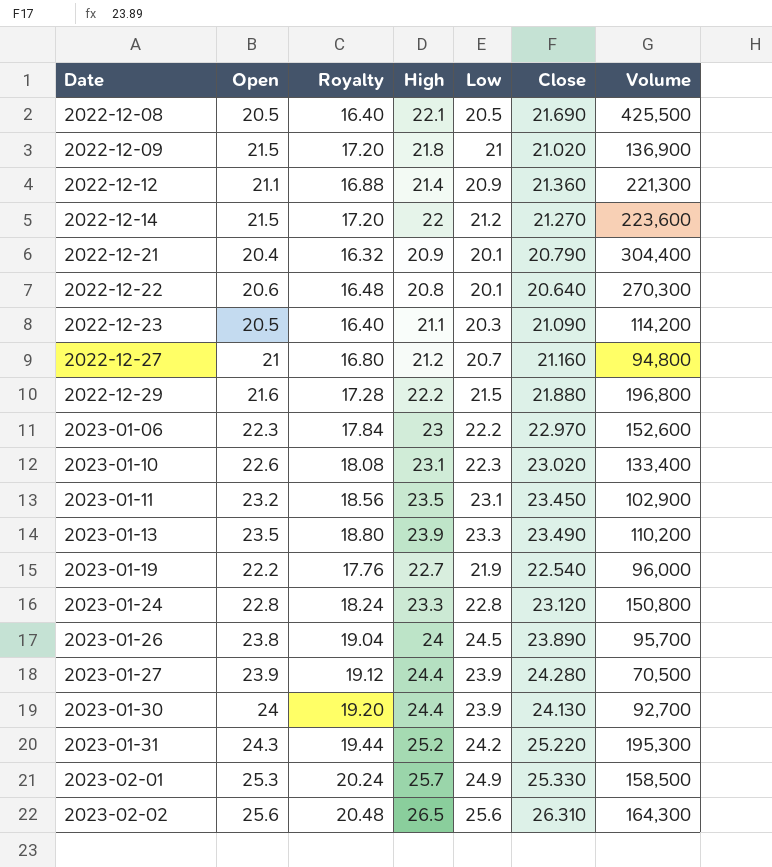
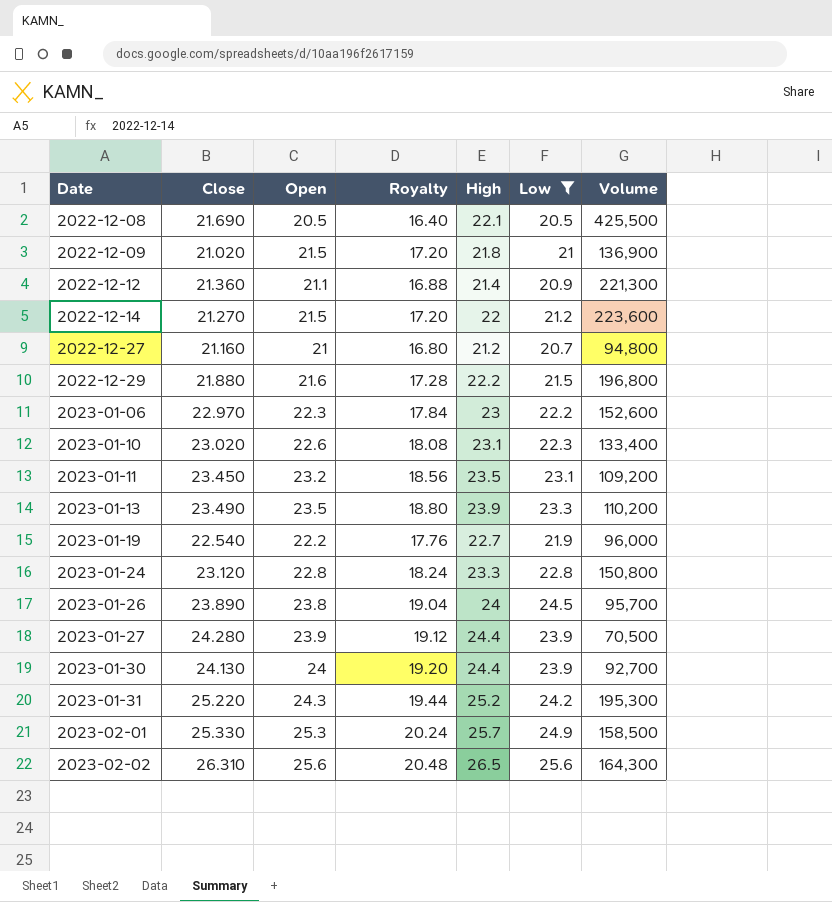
filter: none -> Low >= 20.5
column Close | position: 6 -> 2
2023-01-11 | Volume: 102,900 -> 109,200

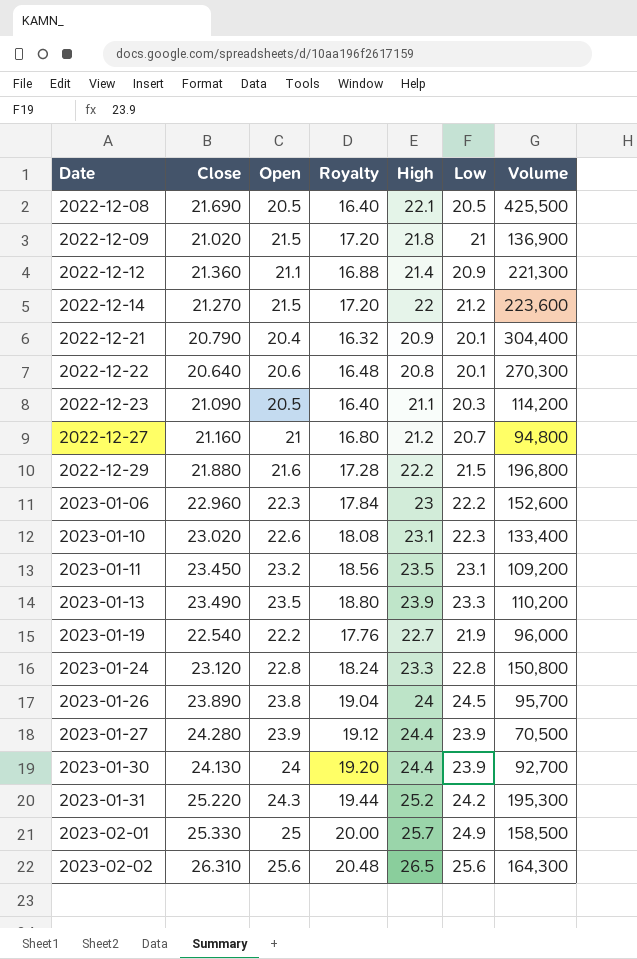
filter: Low >= 20.5 -> none
2023-01-06 | Close: 22.970 -> 22.960
2023-02-01 | Open: 25.3 -> 25
2023-02-01 | Royalty: 20.24 -> 20.00

